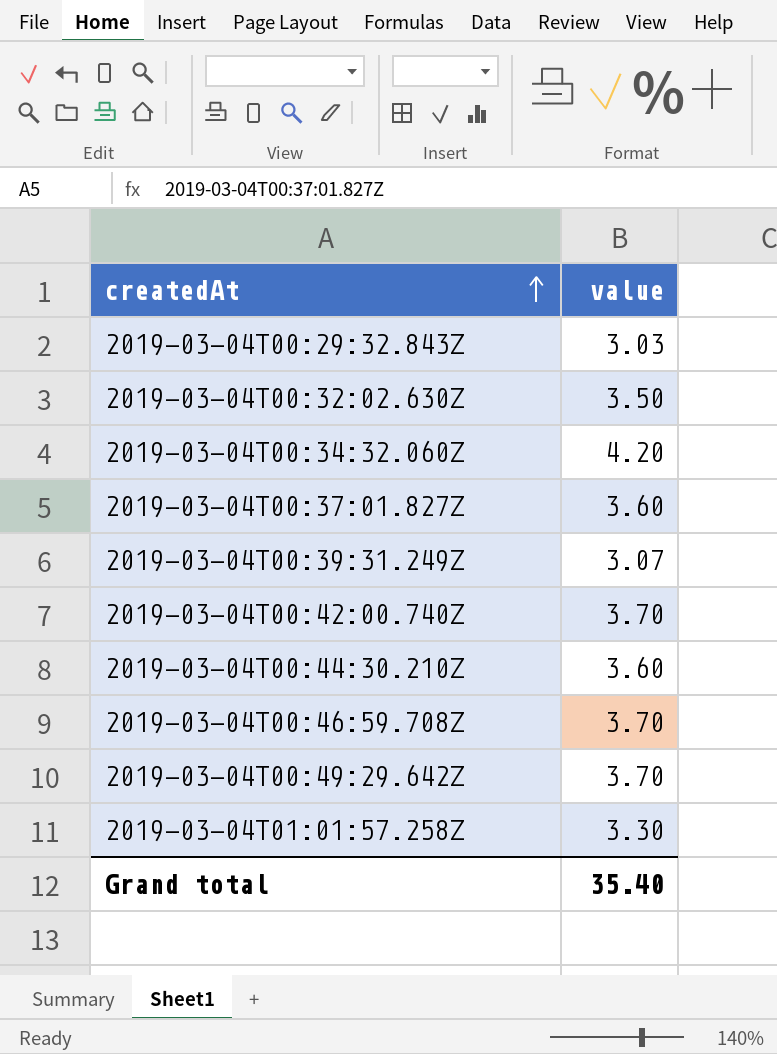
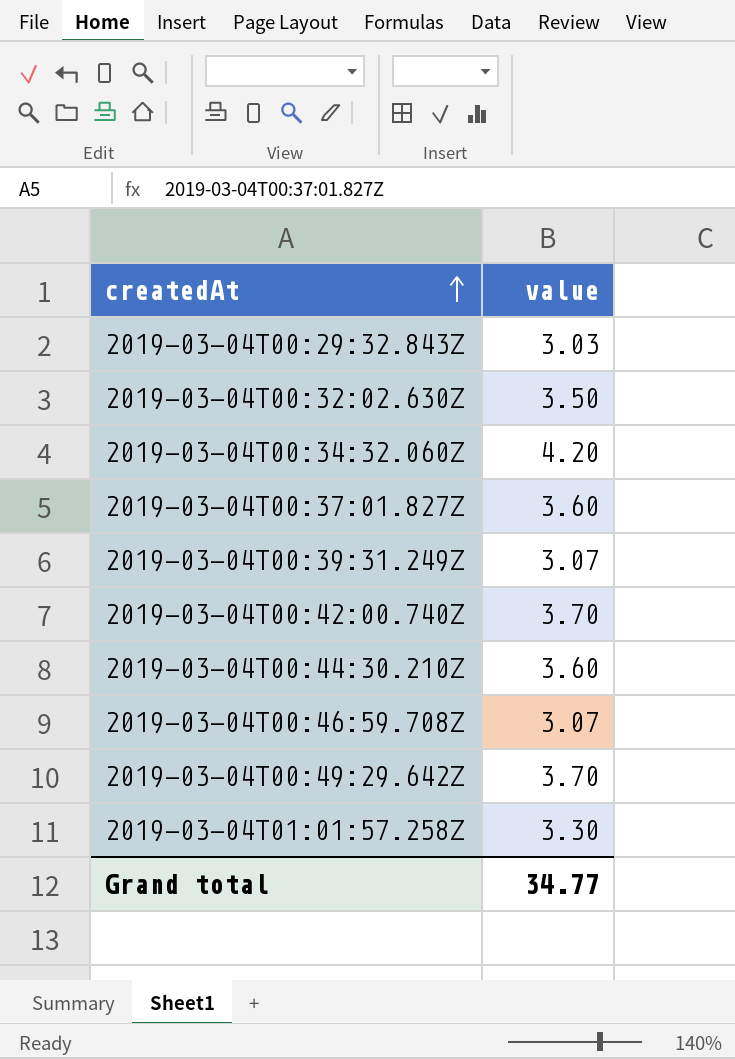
2019-03-04T00:46:59.708Z | value: 3.70 -> 3.07
Grand total | value: 35.40 -> 34.77

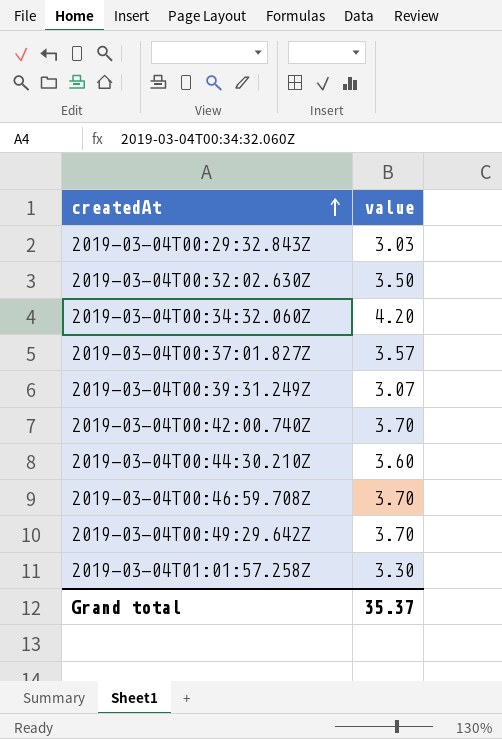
2019-03-04T00:37:01.827Z | value: 3.60 -> 3.57
2019-03-04T00:46:59.708Z | value: 3.07 -> 3.70
Grand total | value: 34.77 -> 35.37

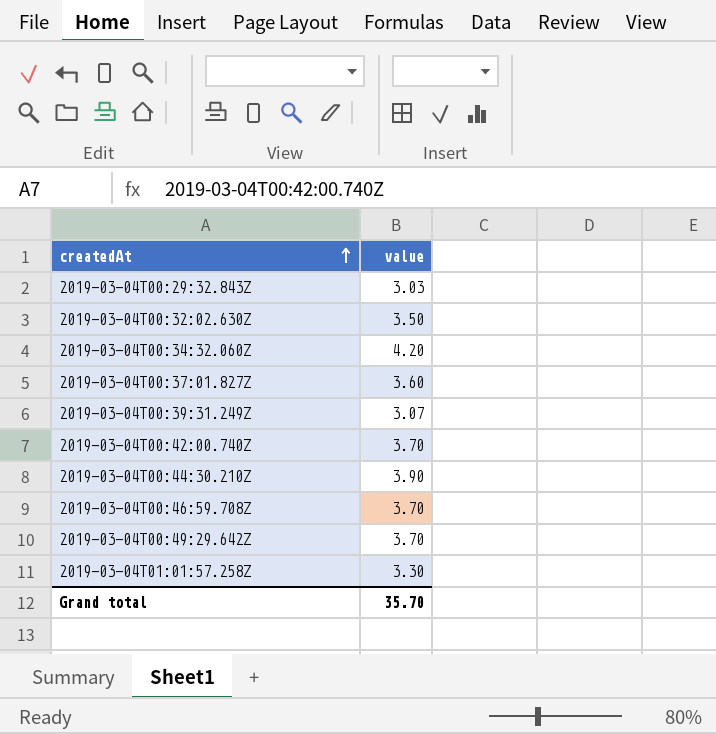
2019-03-04T00:37:01.827Z | value: 3.57 -> 3.60
2019-03-04T00:44:30.210Z | value: 3.60 -> 3.90
Grand total | value: 35.37 -> 35.70

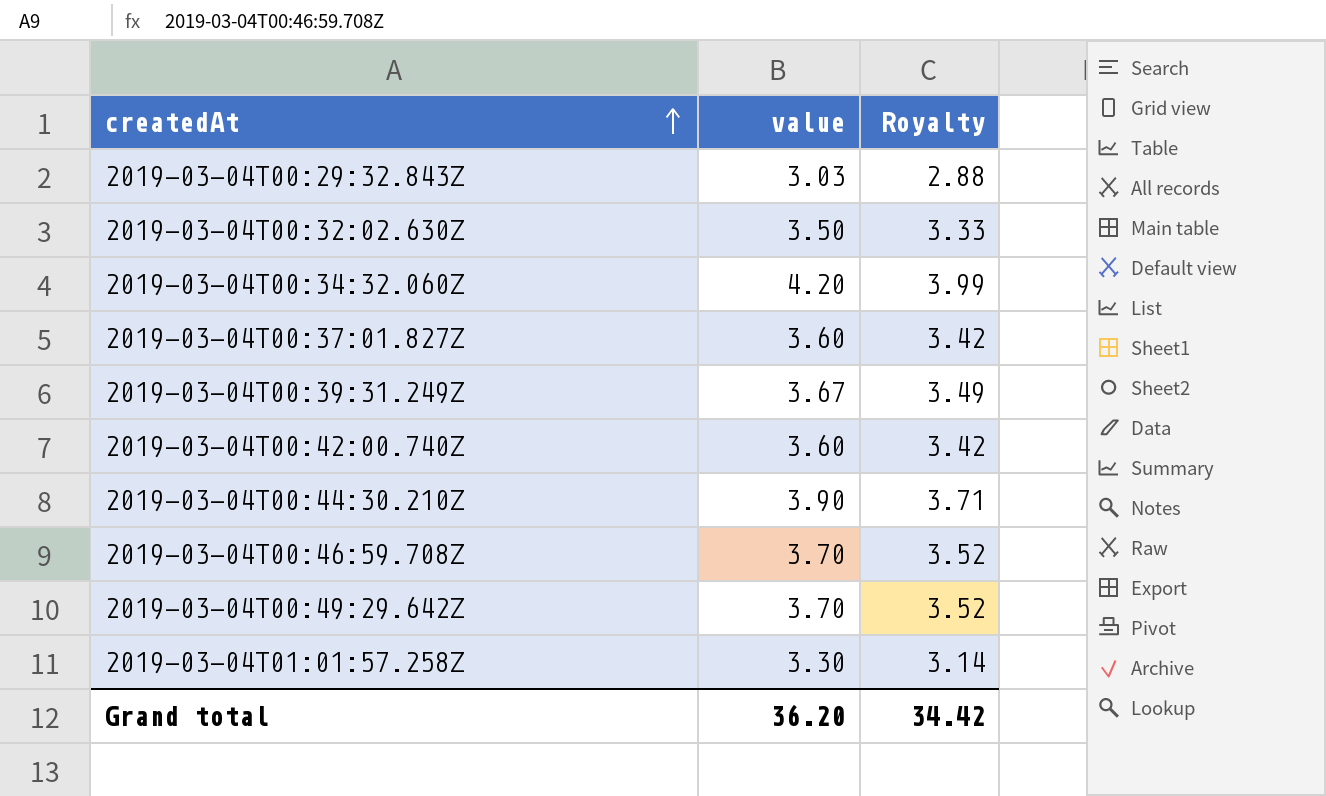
column Royalty | formula: none -> [value] * 0.95
2019-03-04T00:39:31.249Z | value: 3.07 -> 3.67
2019-03-04T00:42:00.740Z | value: 3.70 -> 3.60
Grand total | value: 35.70 -> 36.20

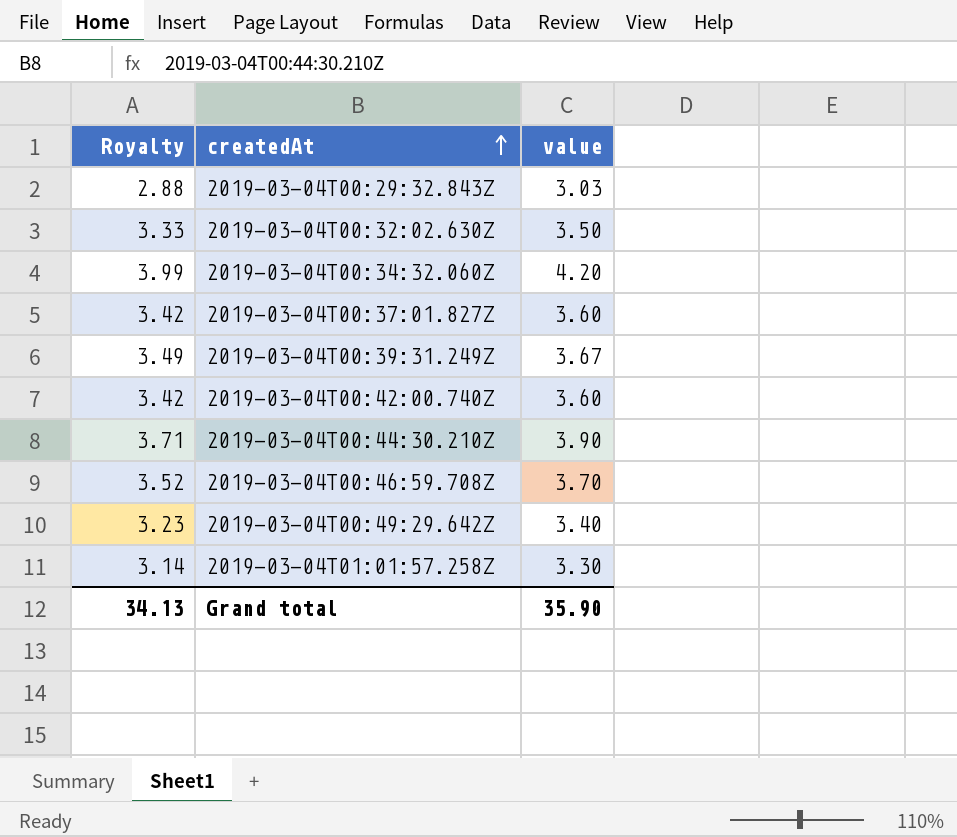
column Royalty | position: 3 -> 1
2019-03-04T00:49:29.642Z | Royalty: 3.52 -> 3.23
2019-03-04T00:49:29.642Z | value: 3.70 -> 3.40
Grand total | Royalty: 34.42 -> 34.13
Grand total | value: 36.20 -> 35.90

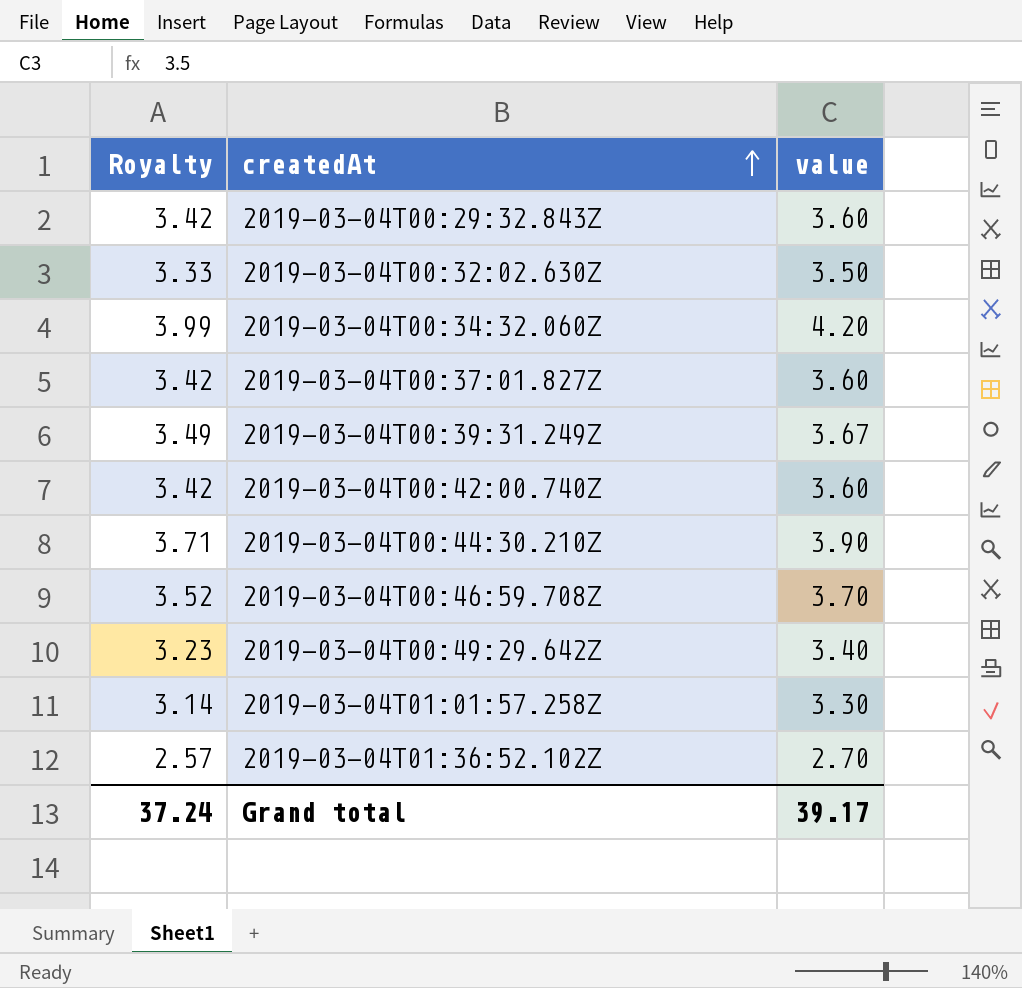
2019-03-04T00:29:32.843Z | Royalty: 2.88 -> 3.42
2019-03-04T00:29:32.843Z | value: 3.03 -> 3.60
row 2019-03-04T01:36:52.102Z: none -> 2.57 | 2.70
Grand total | Royalty: 34.13 -> 37.24
Grand total | value: 35.90 -> 39.17

